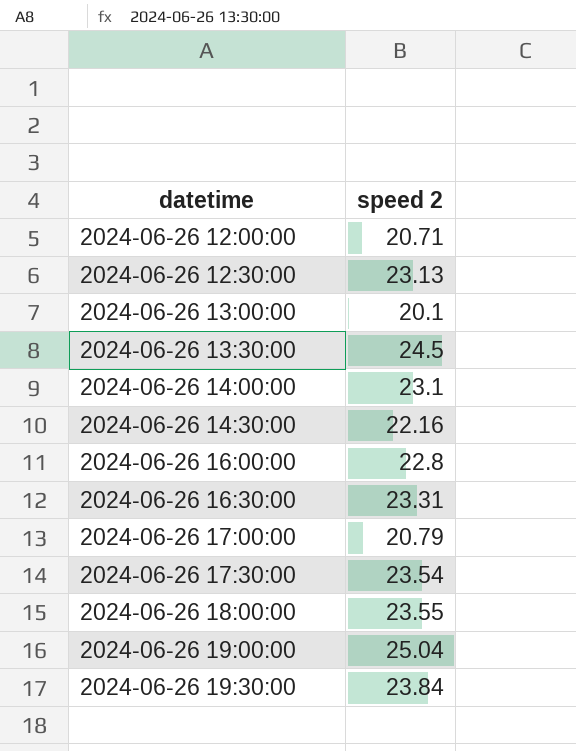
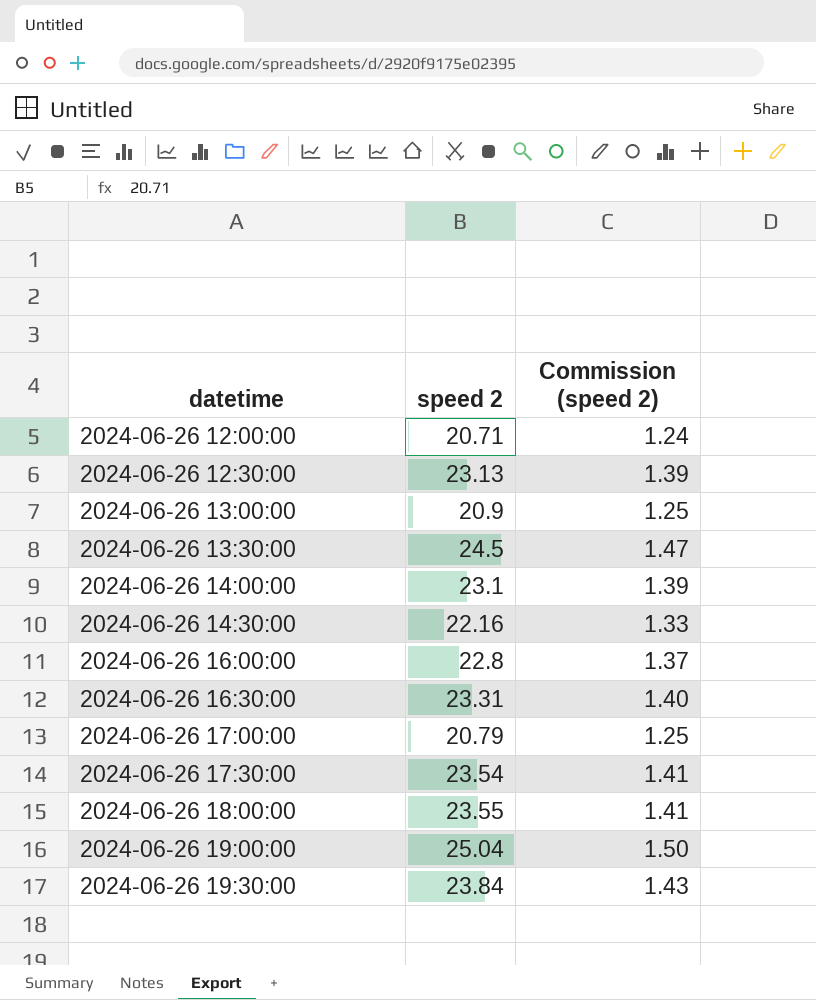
column Commission (speed 2) | formula: none -> [speed 2] * 0.06
2024-06-26 13:00:00 | speed 2: 20.1 -> 20.9

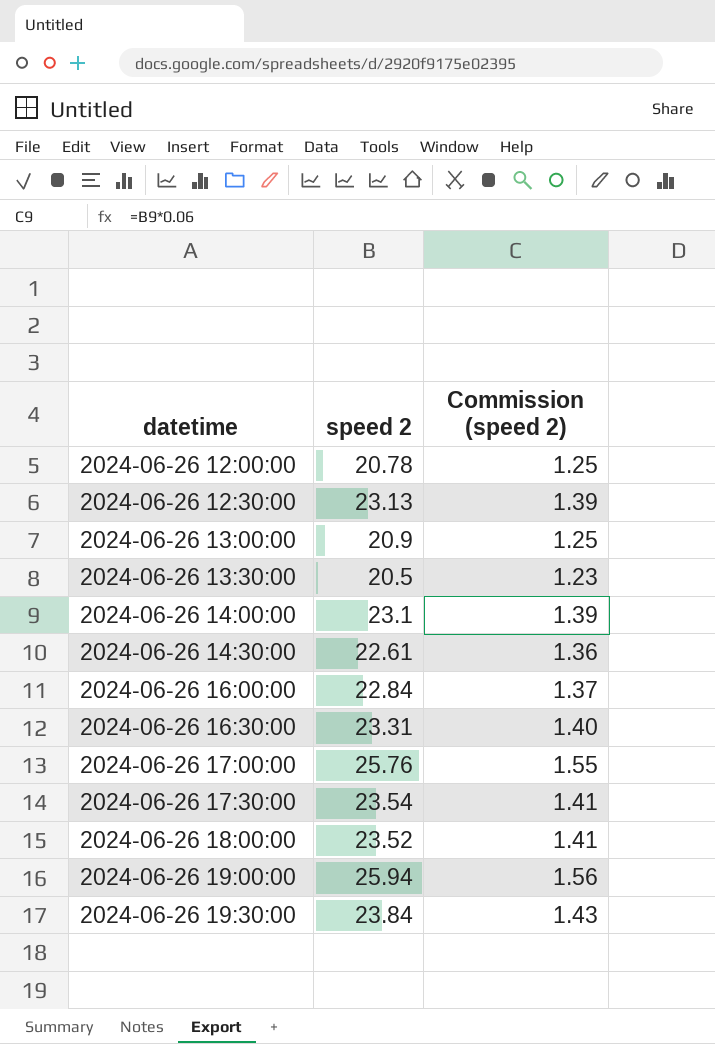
2024-06-26 12:00:00 | speed 2: 20.71 -> 20.78
2024-06-26 12:00:00 | Commission (speed 2): 1.24 -> 1.25
2024-06-26 13:30:00 | speed 2: 24.5 -> 20.5
2024-06-26 13:30:00 | Commission (speed 2): 1.47 -> 1.23
2024-06-26 14:30:00 | speed 2: 22.16 -> 22.61
2024-06-26 14:30:00 | Commission (speed 2): 1.33 -> 1.36
2024-06-26 16:00:00 | speed 2: 22.8 -> 22.84
2024-06-26 17:00:00 | speed 2: 20.79 -> 25.76
2024-06-26 17:00:00 | Commission (speed 2): 1.25 -> 1.55
2024-06-26 18:00:00 | speed 2: 23.55 -> 23.52
2024-06-26 19:00:00 | speed 2: 25.04 -> 25.94
2024-06-26 19:00:00 | Commission (speed 2): 1.50 -> 1.56

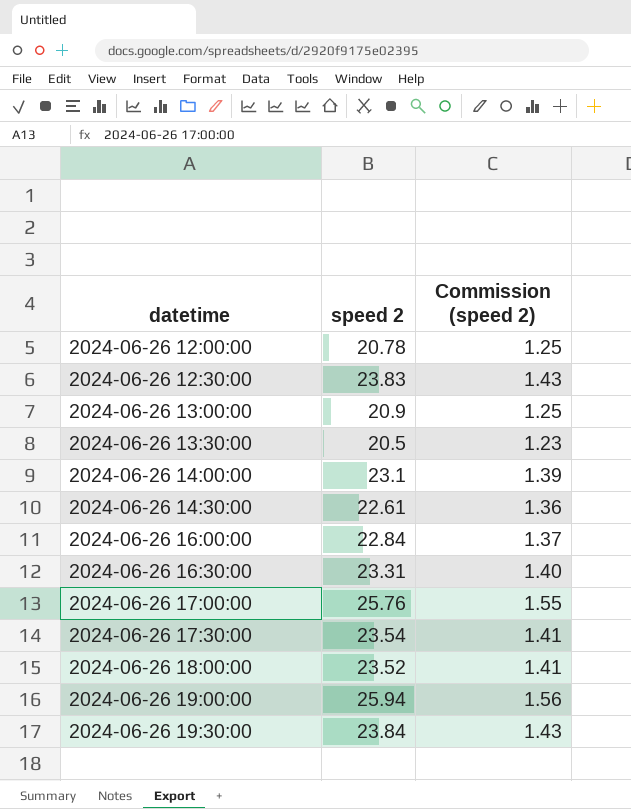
2024-06-26 12:30:00 | speed 2: 23.13 -> 23.83
2024-06-26 12:30:00 | Commission (speed 2): 1.39 -> 1.43

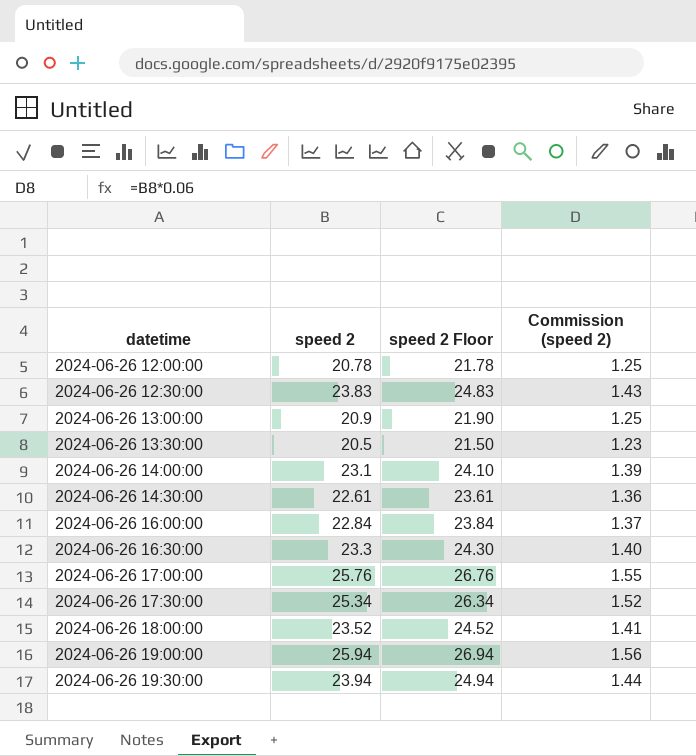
column speed 2 Floor | formula: none -> [speed 2] + 1
2024-06-26 16:30:00 | speed 2: 23.31 -> 23.3
2024-06-26 17:30:00 | speed 2: 23.54 -> 25.34
2024-06-26 17:30:00 | Commission (speed 2): 1.41 -> 1.52
2024-06-26 19:30:00 | speed 2: 23.84 -> 23.94
2024-06-26 19:30:00 | Commission (speed 2): 1.43 -> 1.44

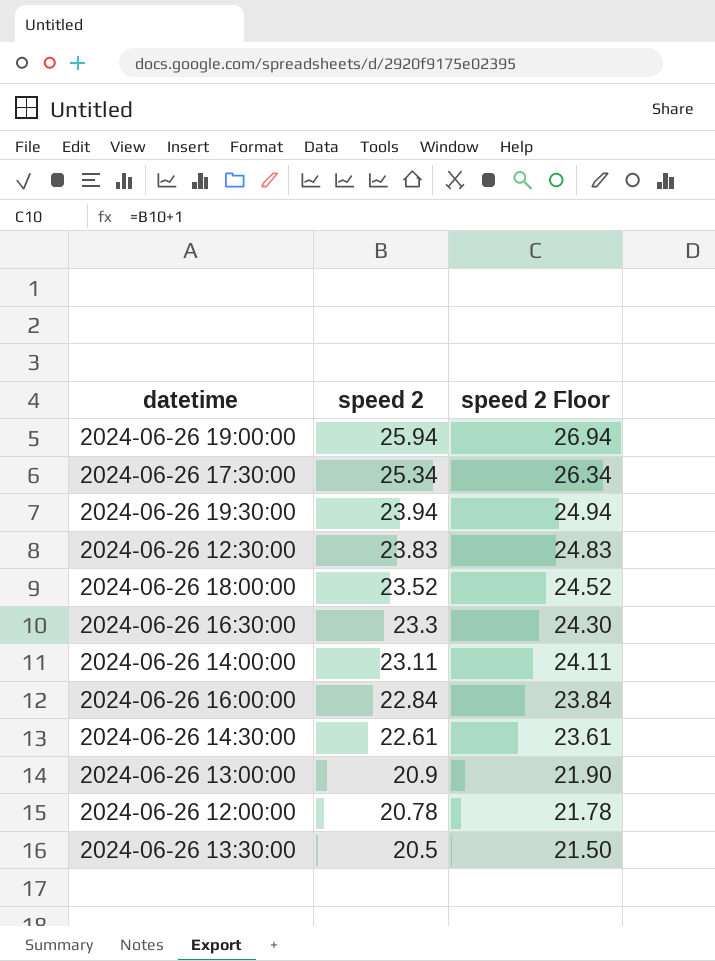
row order: datetime ascending -> speed 2 descending
column Commission (speed 2) | formula: [speed 2] * 0.06 -> none
row 2024-06-26 17:00:00: 25.76 | 26.76 | 1.55 -> none
2024-06-26 14:00:00 | speed 2: 23.1 -> 23.11
2024-06-26 14:00:00 | speed 2 Floor: 24.10 -> 24.11

